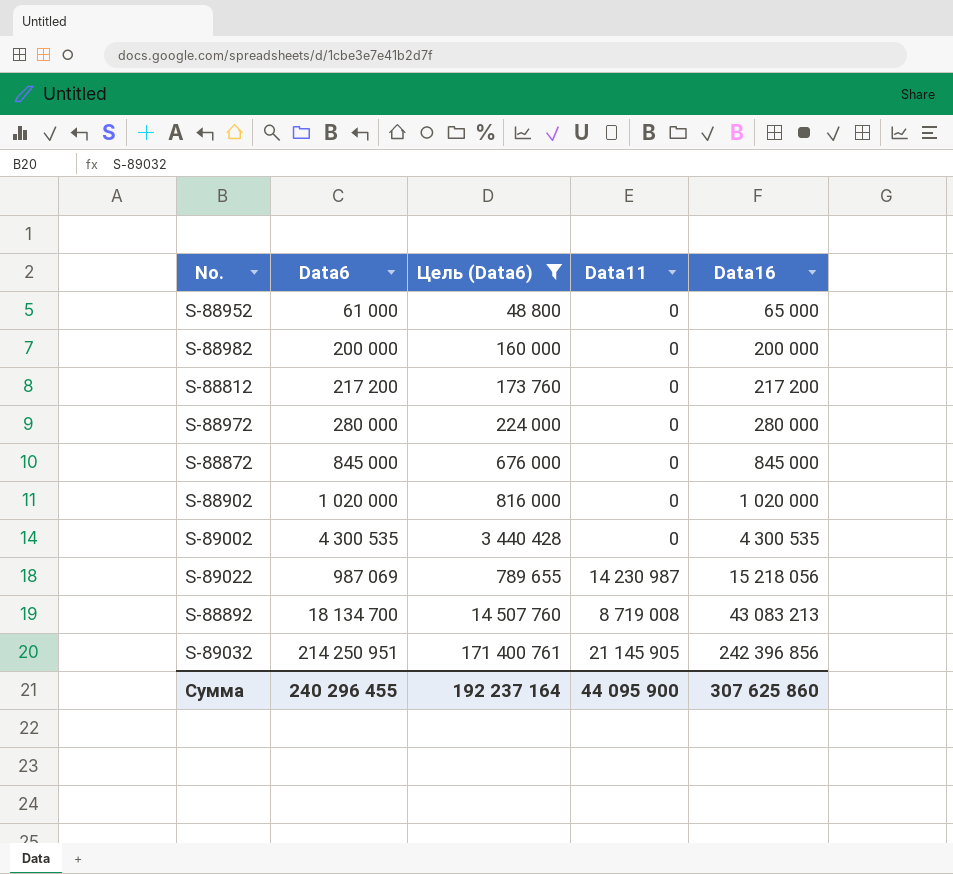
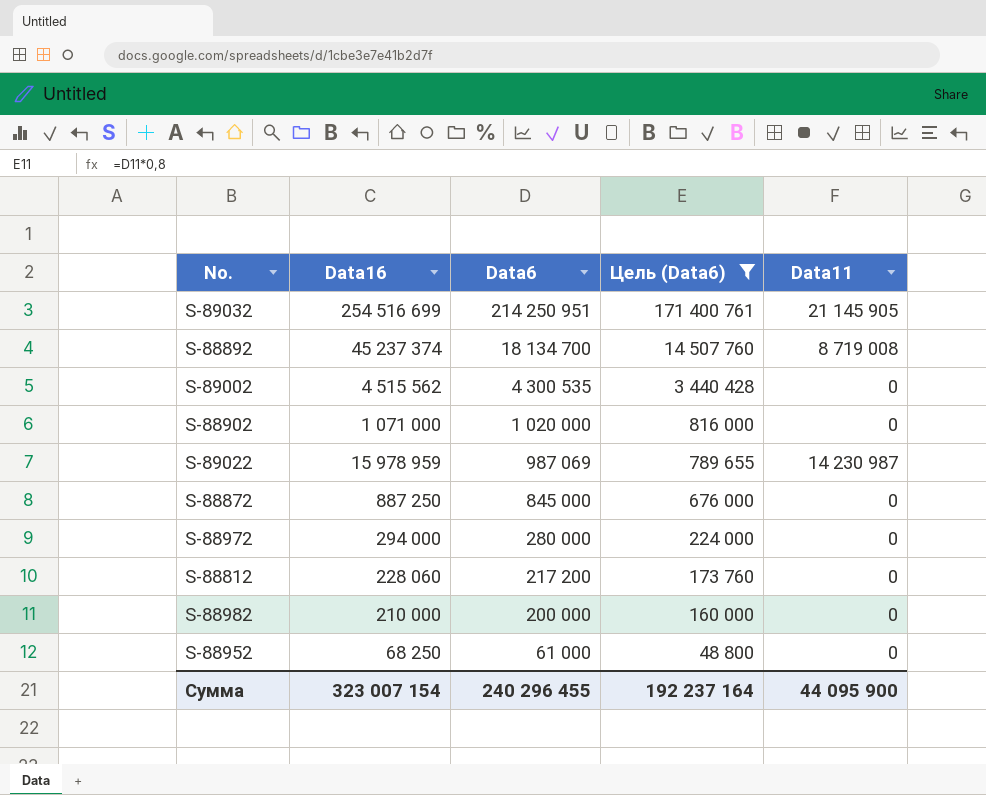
row order: Data16 ascending -> Data6 descending
column Data16 | position: 5 -> 2
S-89032 | Data16: 242 396 856 -> 254 516 699
S-88892 | Data16: 43 083 213 -> 45 237 374
S-89002 | Data16: 4 300 535 -> 4 515 562
S-88902 | Data16: 1 020 000 -> 1 071 000
S-89022 | Data16: 15 218 056 -> 15 978 959
S-88872 | Data16: 845 000 -> 887 250
S-88972 | Data16: 280 000 -> 294 000
S-88812 | Data16: 217 200 -> 228 060
S-88982 | Data16: 200 000 -> 210 000
S-88952 | Data16: 65 000 -> 68 250
Сумма | Data16: 307 625 860 -> 323 007 154

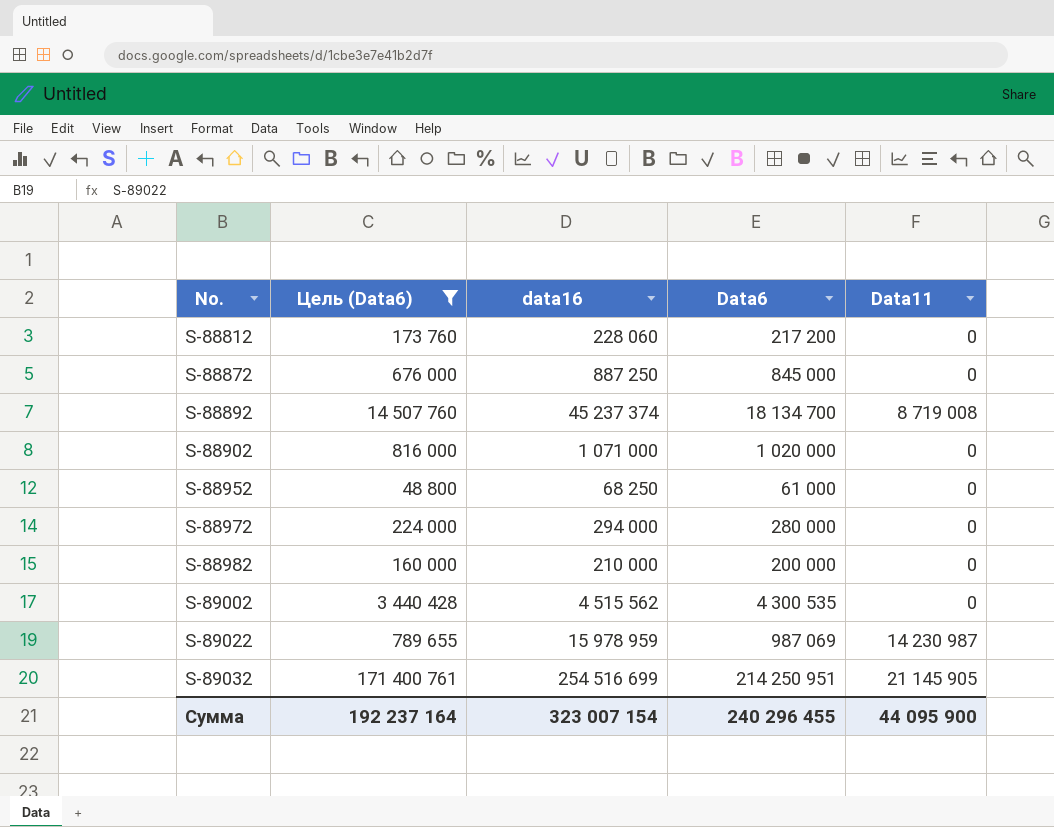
row order: Data6 descending -> No. ascending
column Цель (Data6) | position: 4 -> 2
column name: Data16 -> data16

